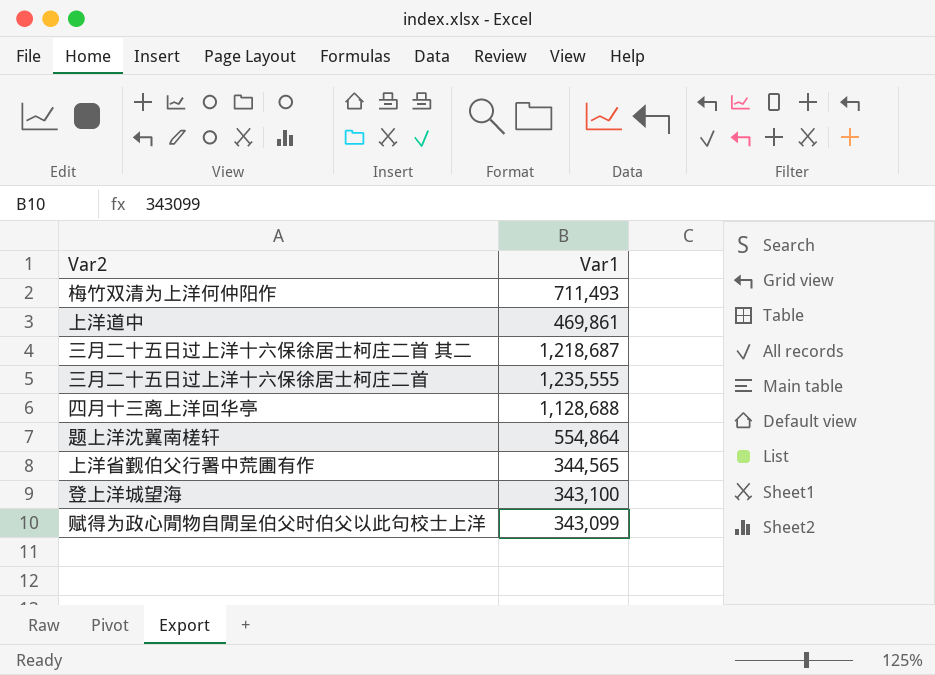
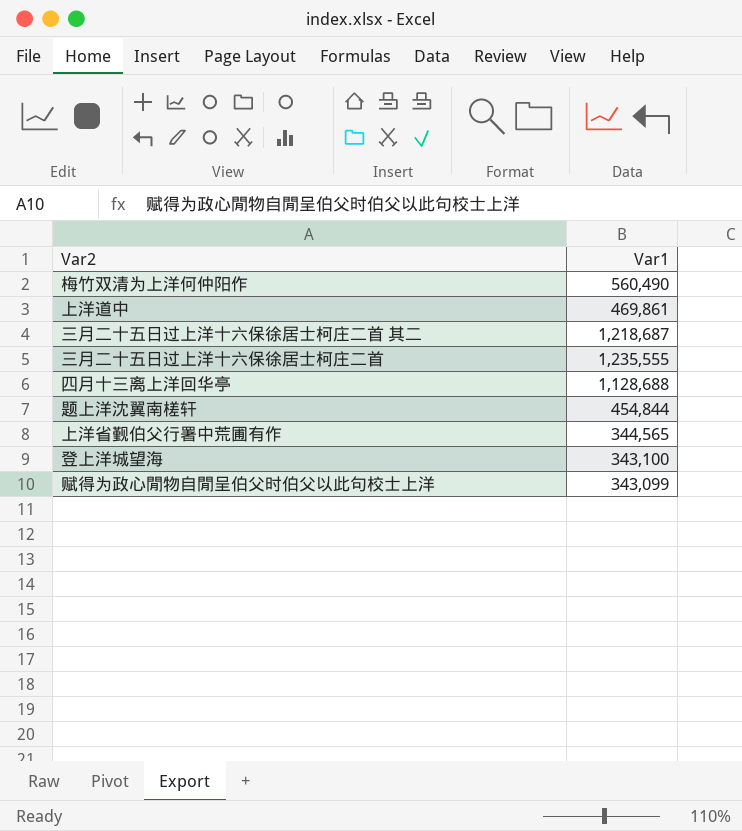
梅竹双清为上洋何仲阳作 | Var1: 711,493 -> 560,490
题上洋沈翼南槎轩 | Var1: 554,864 -> 454,844

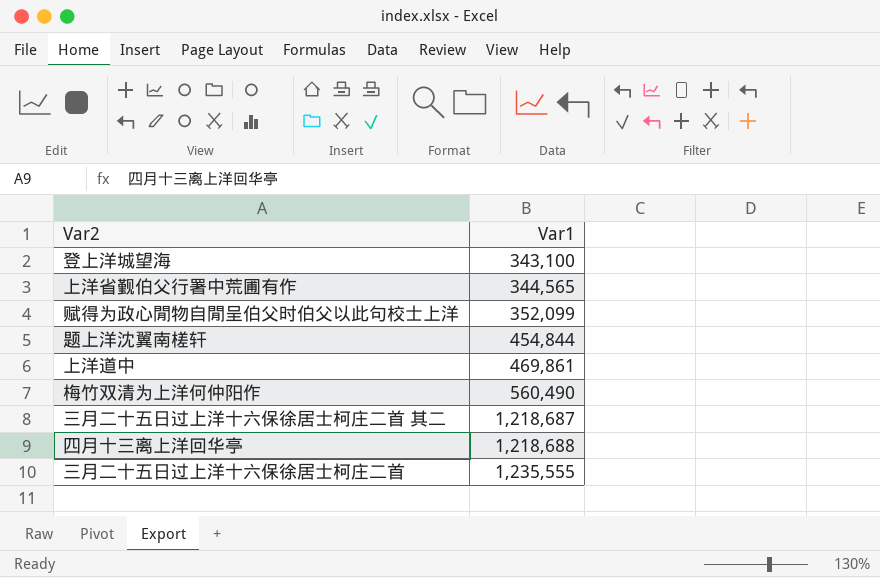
row order: none -> Var1 ascending
赋得为政心閒物自閒呈伯父时伯父以此句校士上洋 | Var1: 343,099 -> 352,099
四月十三离上洋回华亭 | Var1: 1,128,688 -> 1,218,688

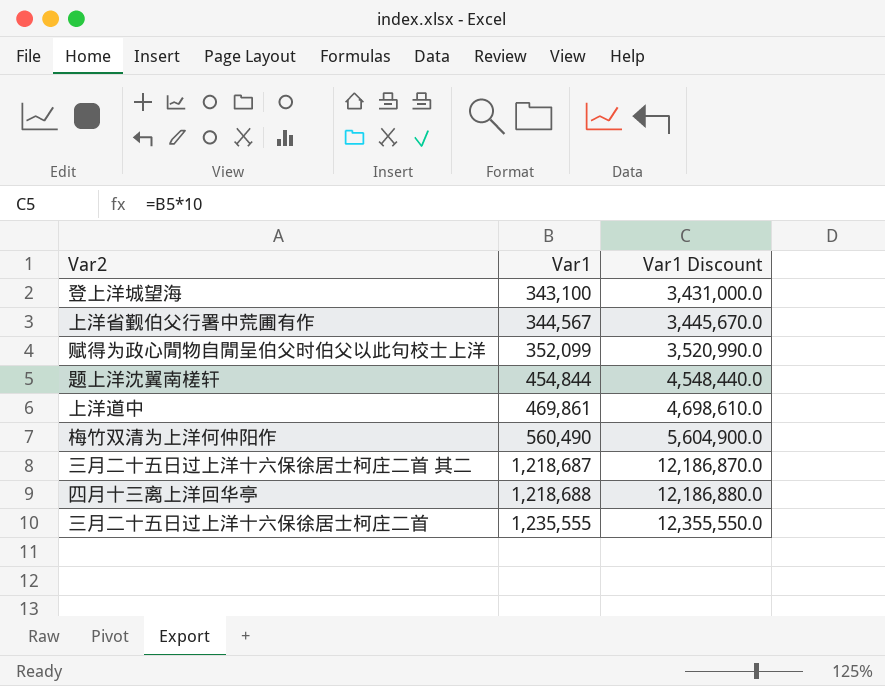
column Var1 Discount | formula: none -> [Var1] * 10
上洋省觐伯父行署中荒圃有作 | Var1: 344,565 -> 344,567

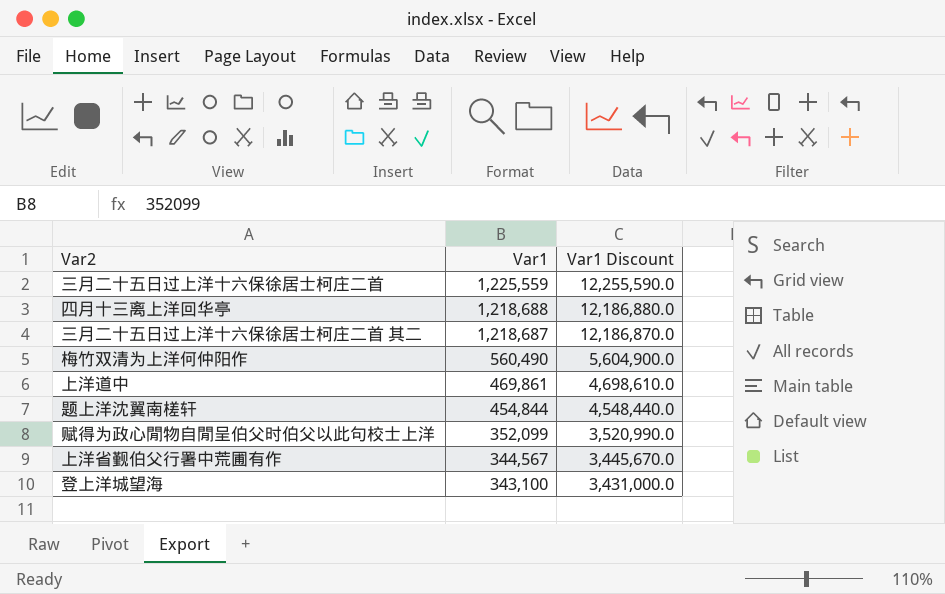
row order: Var1 ascending -> Var1 descending
三月二十五日过上洋十六保徐居士柯庄二首 | Var1: 1,235,555 -> 1,225,559
三月二十五日过上洋十六保徐居士柯庄二首 | Var1 Discount: 12,355,550.0 -> 12,255,590.0

